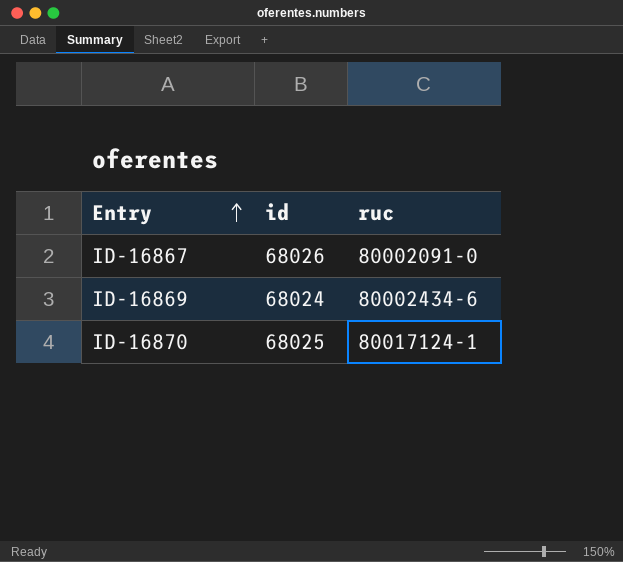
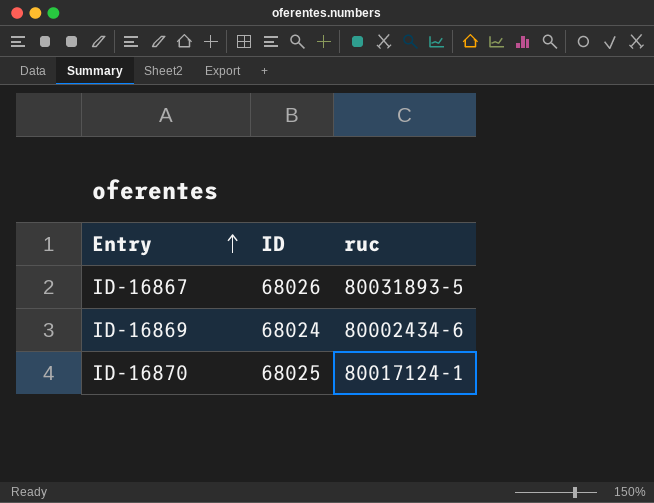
column name: id -> ID
ID-16867 | ruc: 80002091-0 -> 80031893-5

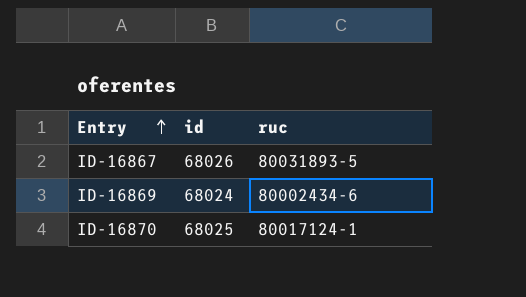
column name: ID -> id

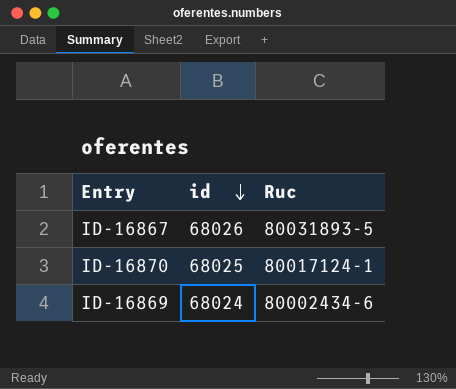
row order: Entry ascending -> id descending
column name: ruc -> Ruc

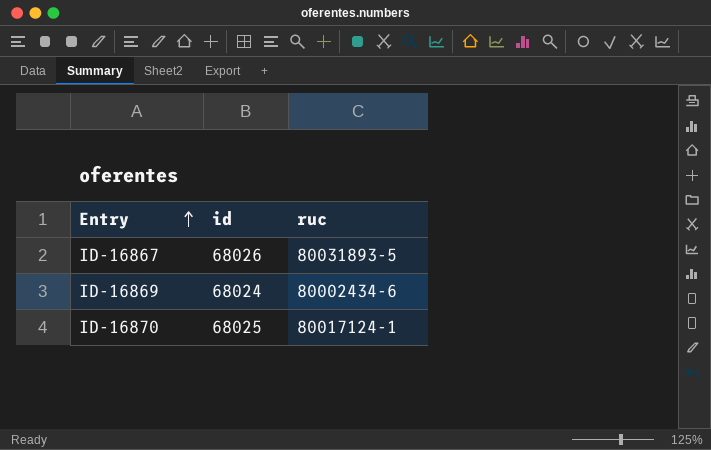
row order: id descending -> Entry ascending
column name: Ruc -> ruc

